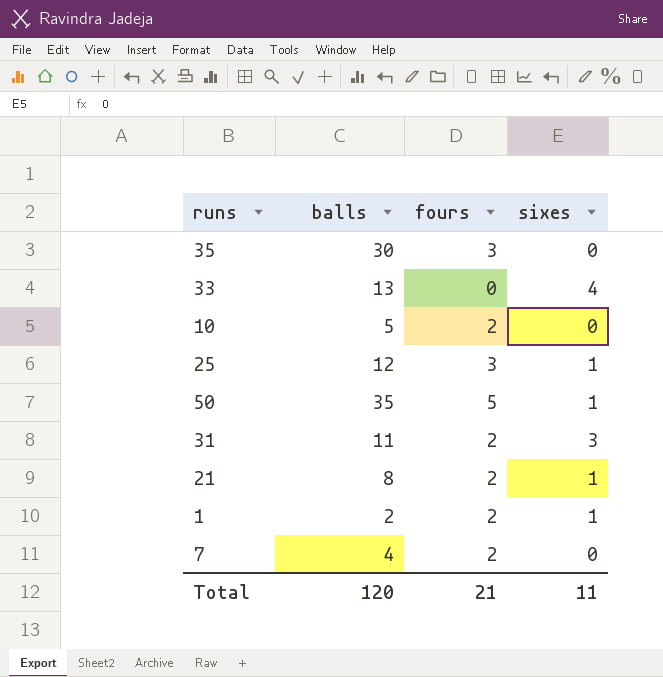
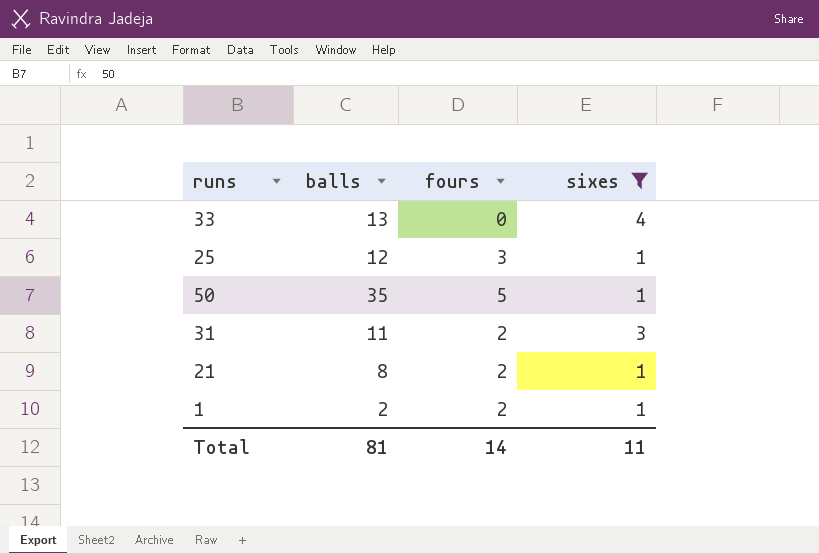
filter: none -> sixes != 0
Total | balls: 120 -> 81
Total | fours: 21 -> 14

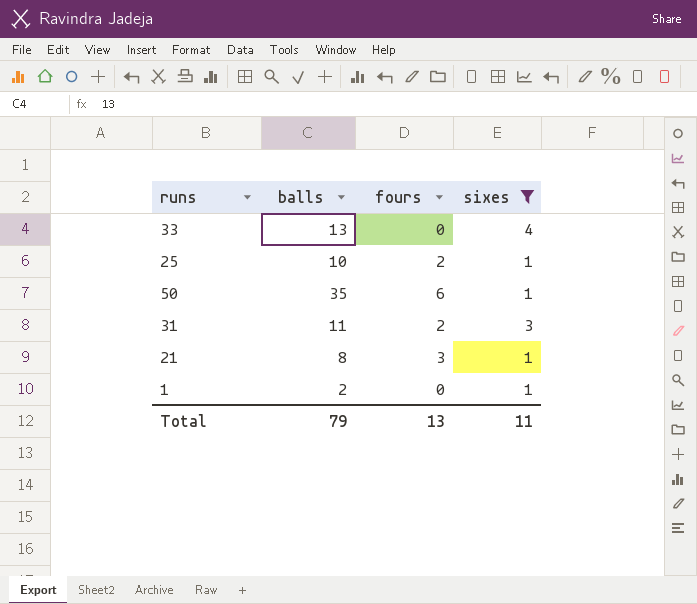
25 | balls: 12 -> 10
25 | fours: 3 -> 2
50 | fours: 5 -> 6
21 | fours: 2 -> 3
1 | fours: 2 -> 0
Total | balls: 81 -> 79
Total | fours: 14 -> 13

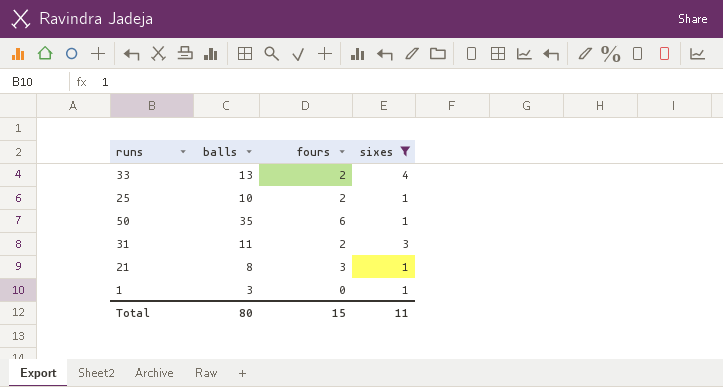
33 | fours: 0 -> 2
1 | balls: 2 -> 3
Total | balls: 79 -> 80
Total | fours: 13 -> 15

